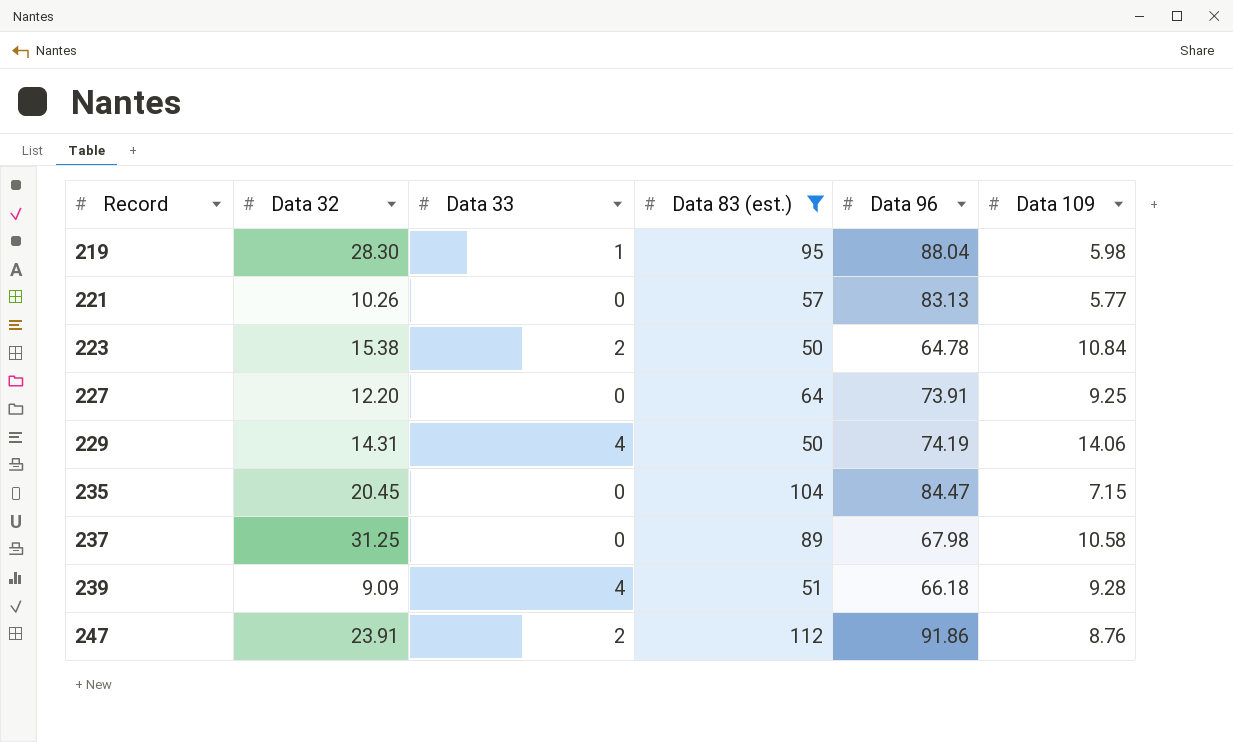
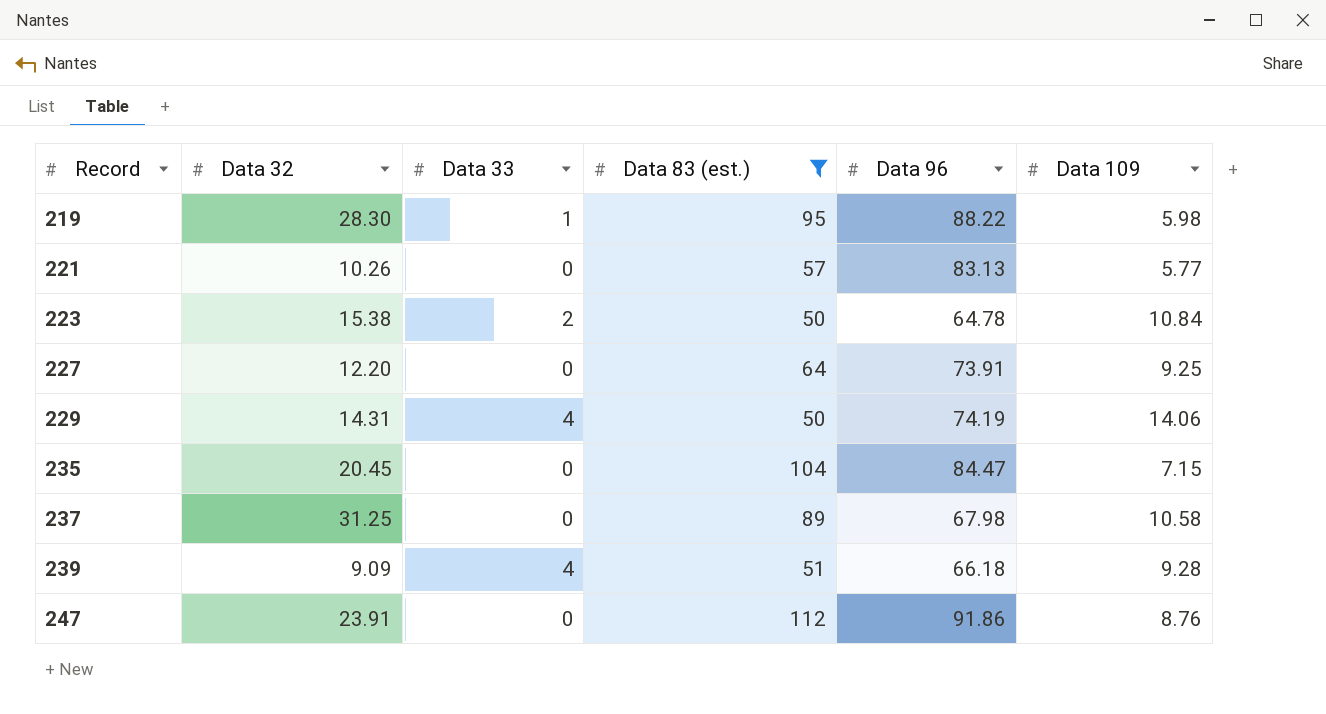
219 | Data 96: 88.04 -> 88.22
247 | Data 33: 2 -> 0

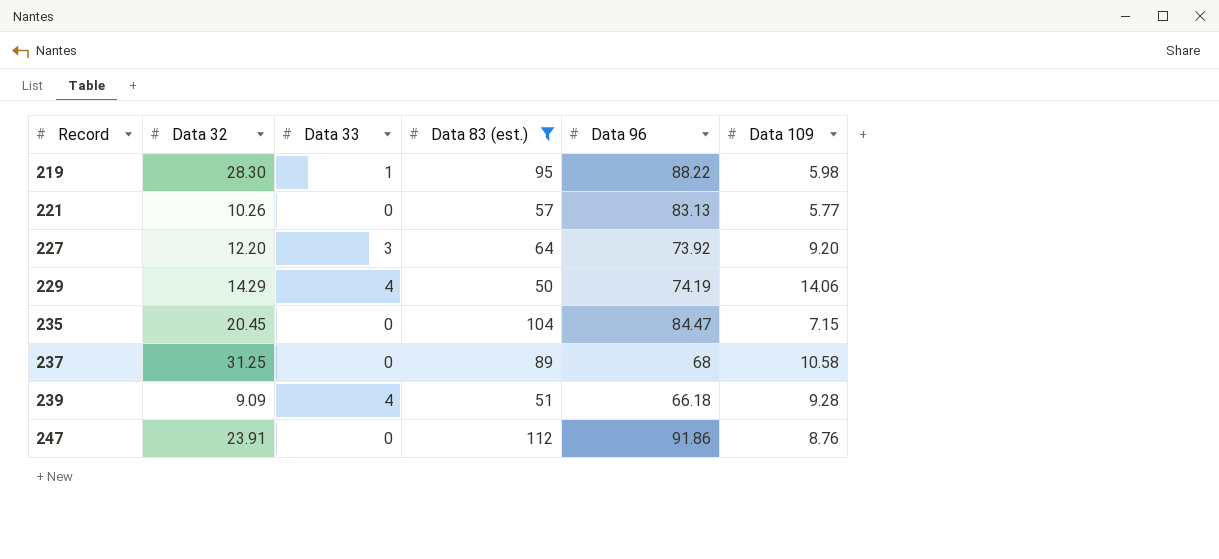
row 223: 15.38 | 2 | 50 | 64.78 | 10.84 -> none
227 | Data 33: 0 -> 3
227 | Data 96: 73.91 -> 73.92
227 | Data 109: 9.25 -> 9.20
229 | Data 32: 14.31 -> 14.29
237 | Data 96: 67.98 -> 68

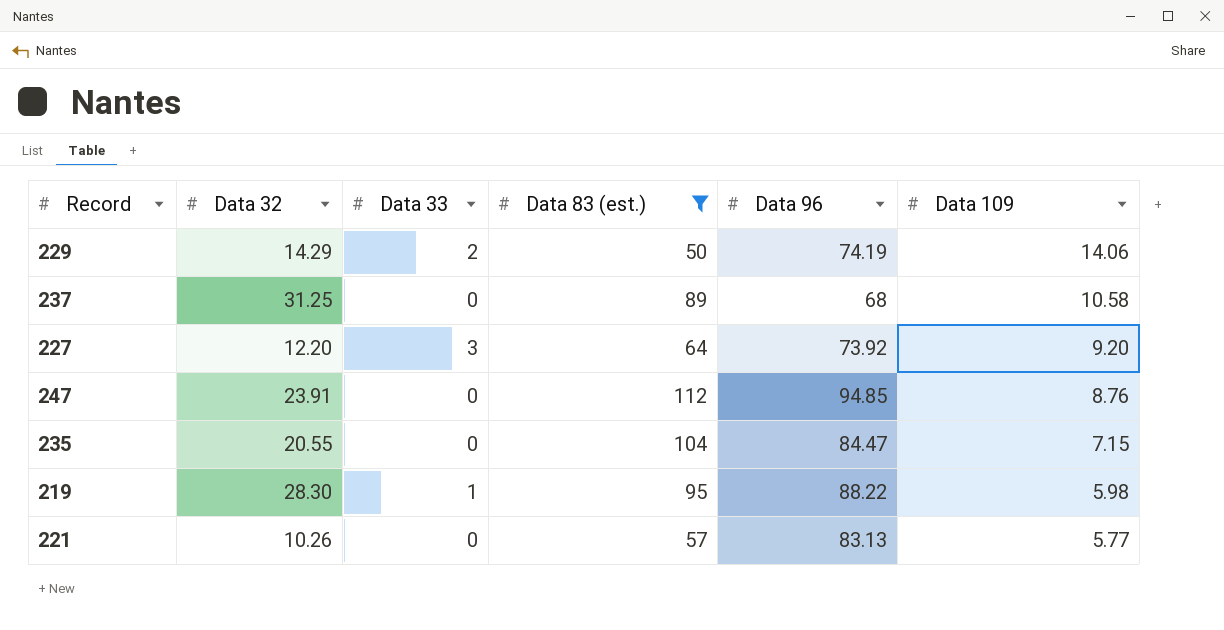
row order: Record ascending -> Data 109 descending
row 239: 9.09 | 4 | 51 | 66.18 | 9.28 -> none
229 | Data 33: 4 -> 2
247 | Data 96: 91.86 -> 94.85
235 | Data 32: 20.45 -> 20.55

